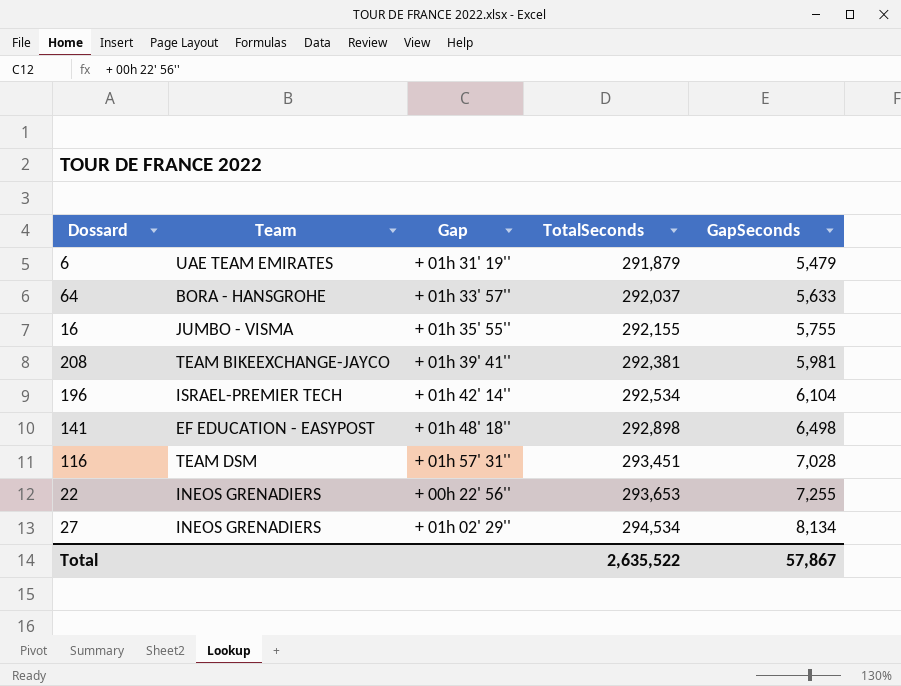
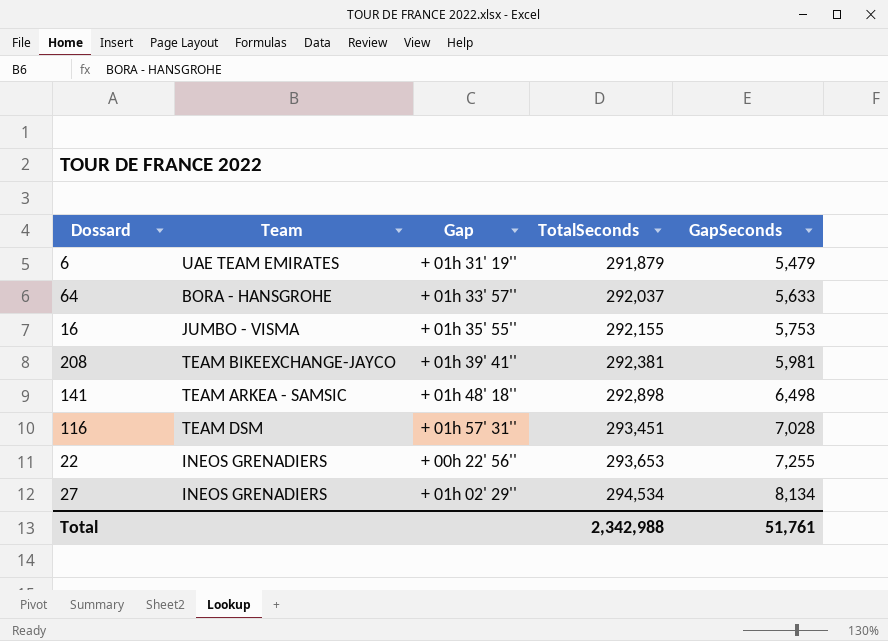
row 196: ISRAEL-PREMIER TECH | + 01h 42' 14'' | 292,534 | 6,104 -> none
16 | GapSeconds: 5,755 -> 5,753
141 | Team: EF EDUCATION - EASYPOST -> TEAM ARKEA - SAMSIC
Total | TotalSeconds: 2,635,522 -> 2,342,988
Total | GapSeconds: 57,867 -> 51,761

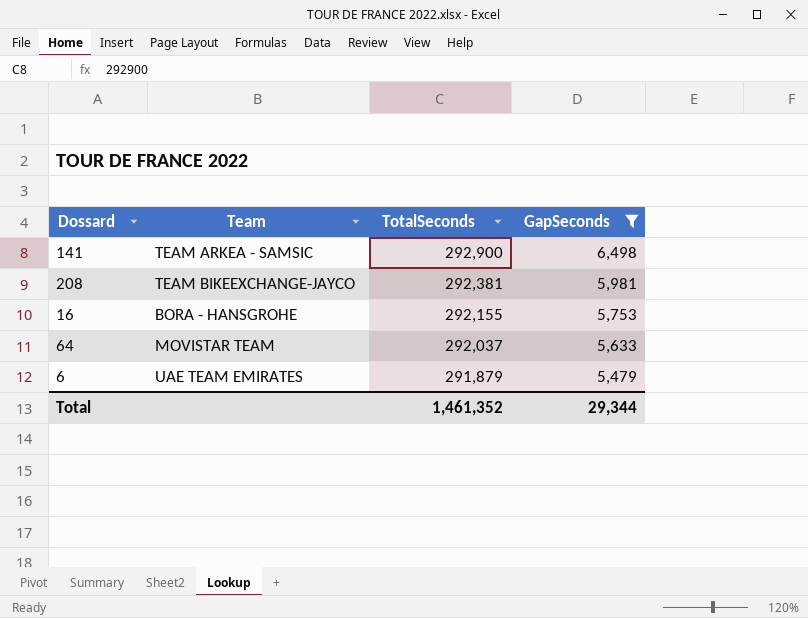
filter: none -> GapSeconds <= 6,498
row order: TotalSeconds ascending -> TotalSeconds descending
column Gap | position: 3 -> none
141 | TotalSeconds: 292,898 -> 292,900
16 | Team: JUMBO - VISMA -> BORA - HANSGROHE
64 | Team: BORA - HANSGROHE -> MOVISTAR TEAM
Total | TotalSeconds: 2,342,988 -> 1,461,352
Total | GapSeconds: 51,761 -> 29,344

